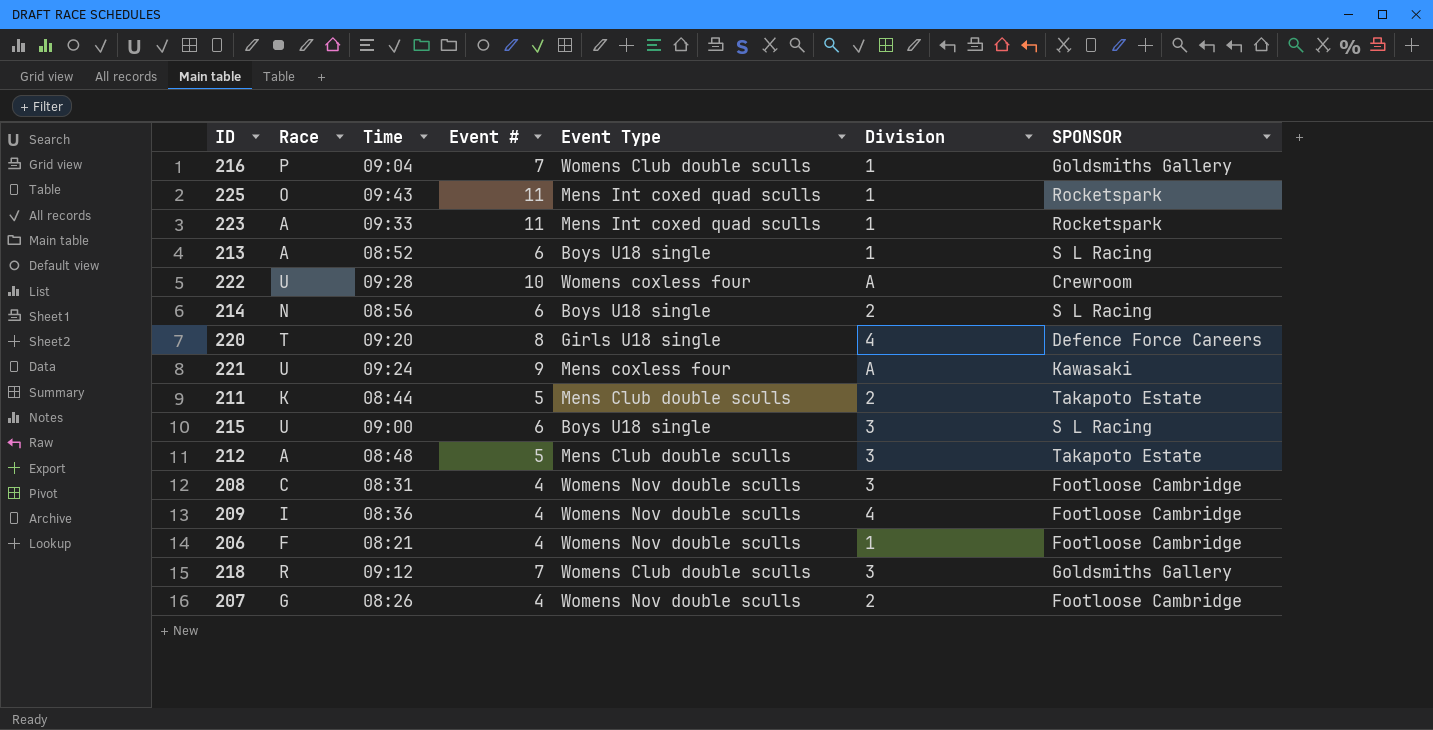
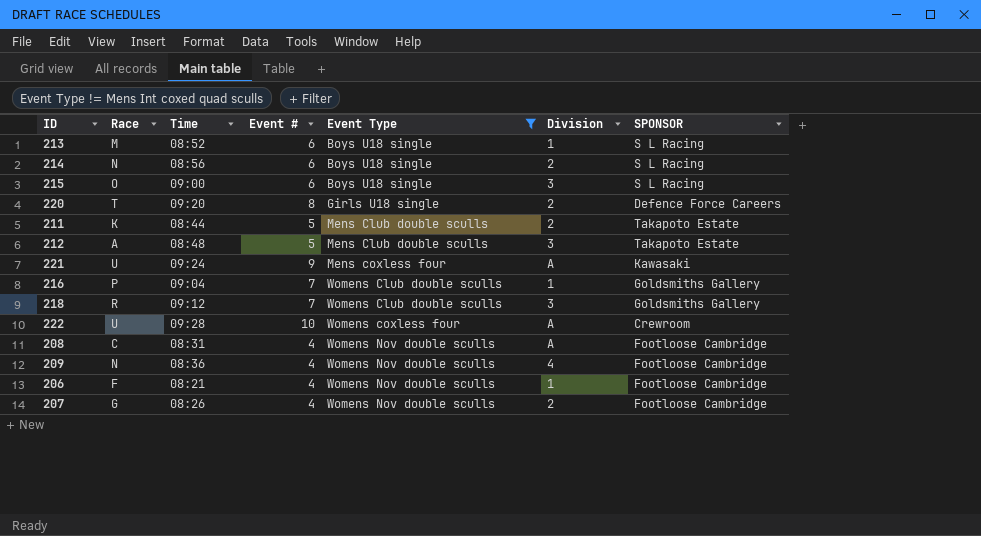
filter: none -> Event Type != Mens Int coxed quad sculls
row order: none -> Event Type ascending
213 | Race: A -> M
215 | Race: U -> O
220 | Division: 4 -> 2
208 | Division: 3 -> A
209 | Race: I -> N

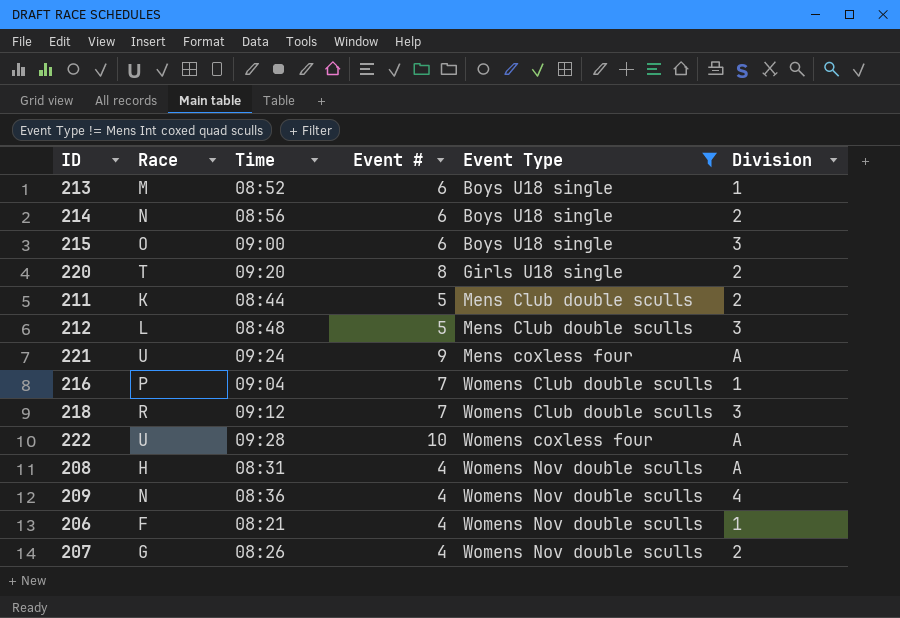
column SPONSOR | position: 7 -> none
212 | Race: A -> L
208 | Race: C -> H

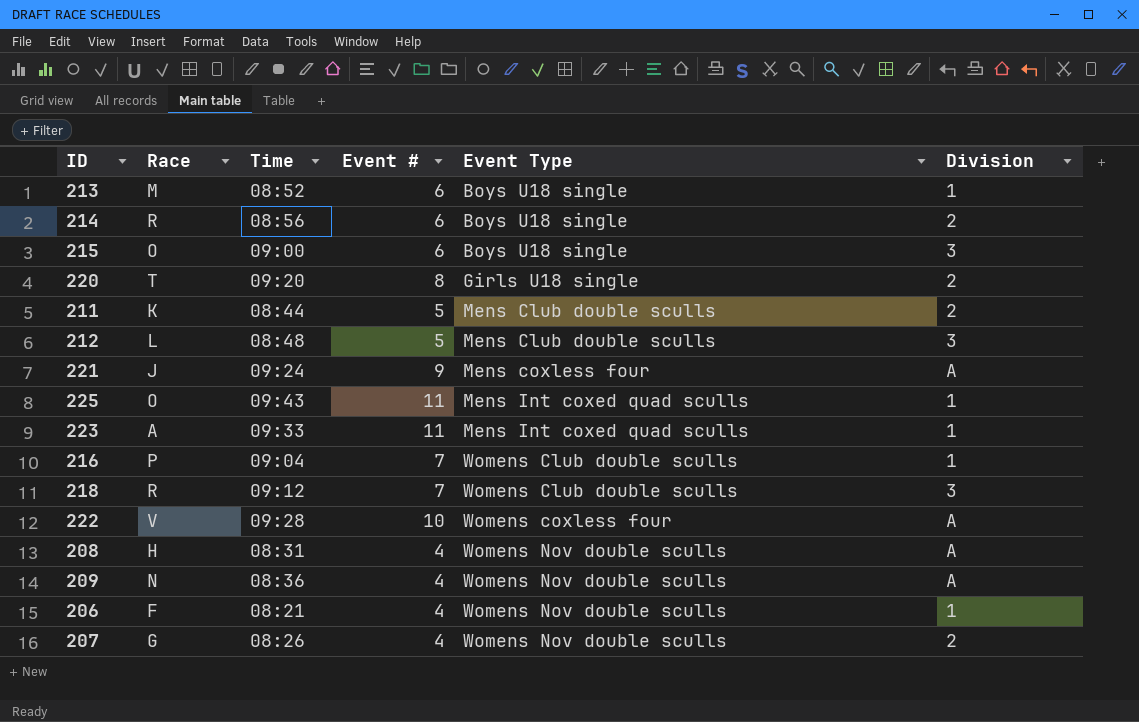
filter: Event Type != Mens Int coxed quad sculls -> none
214 | Race: N -> R
221 | Race: U -> J
222 | Race: U -> V
209 | Division: 4 -> A

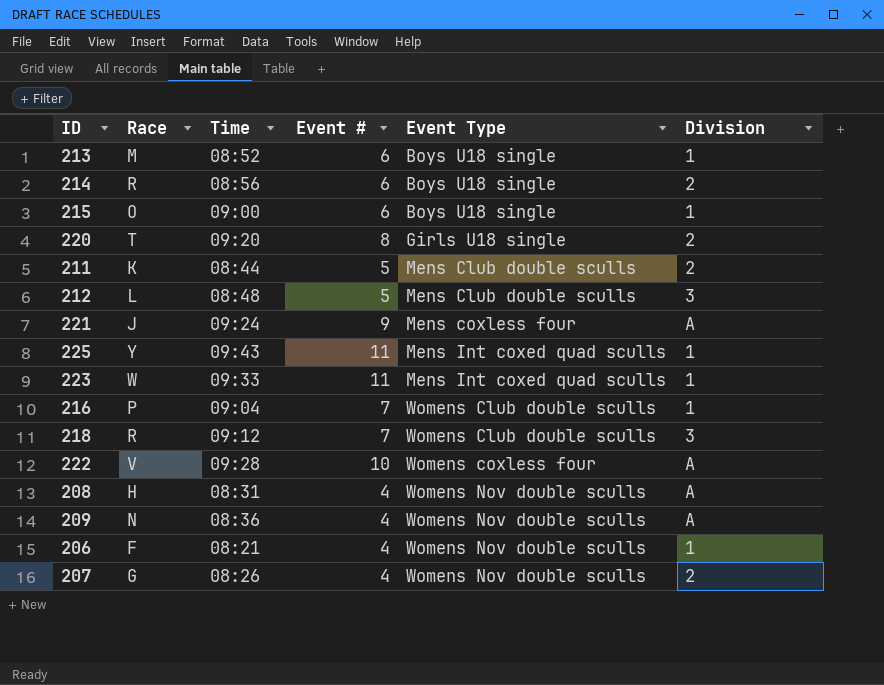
215 | Division: 3 -> 1
225 | Race: O -> Y
223 | Race: A -> W

